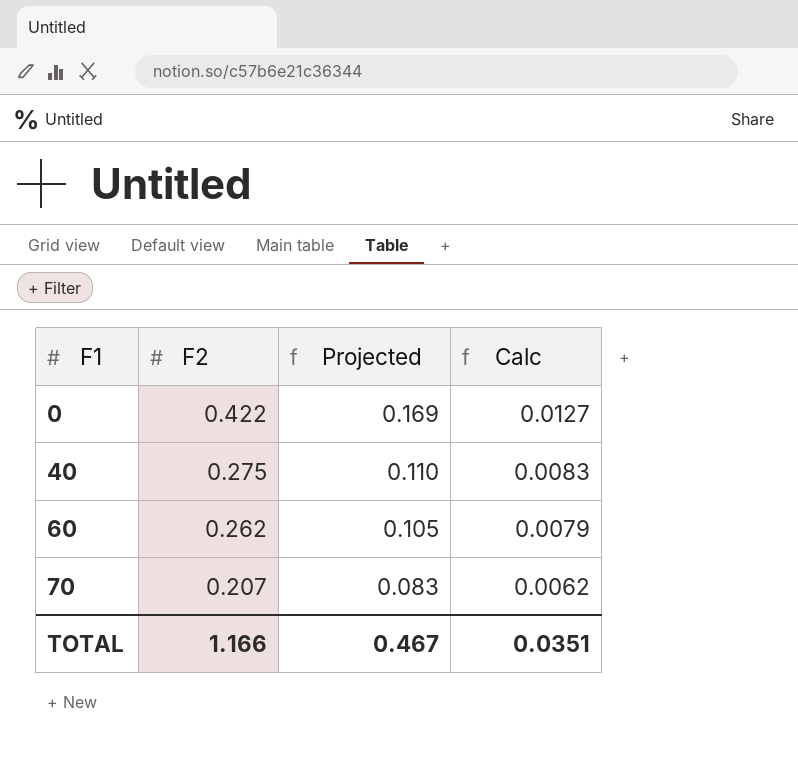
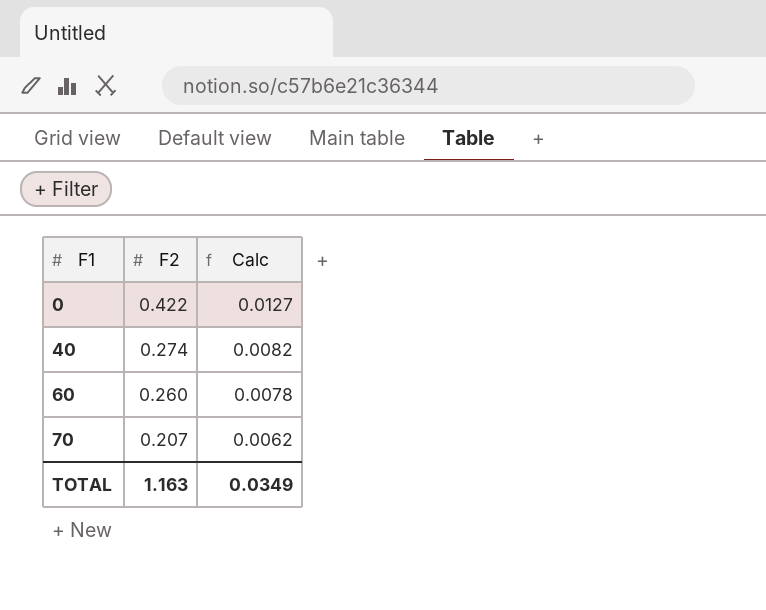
column Projected | formula: [F2] * 0.4 -> none
40 | F2: 0.275 -> 0.274
40 | Calc: 0.0083 -> 0.0082
60 | F2: 0.262 -> 0.260
60 | Calc: 0.0079 -> 0.0078
TOTAL | F2: 1.166 -> 1.163
TOTAL | Calc: 0.0351 -> 0.0349

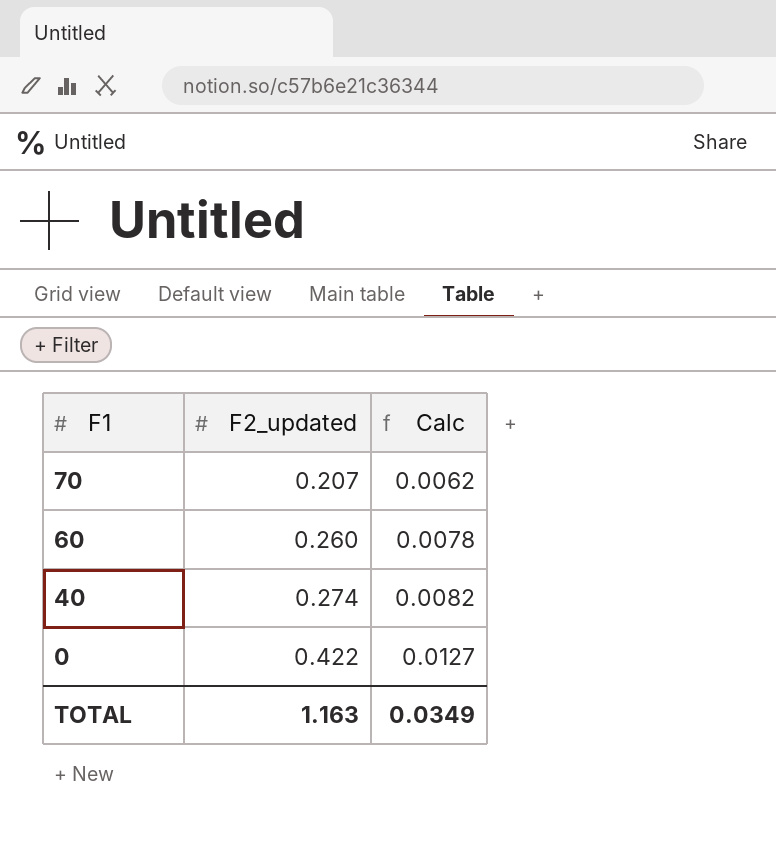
row order: F1 ascending -> F1 descending
column name: F2 -> F2_updated

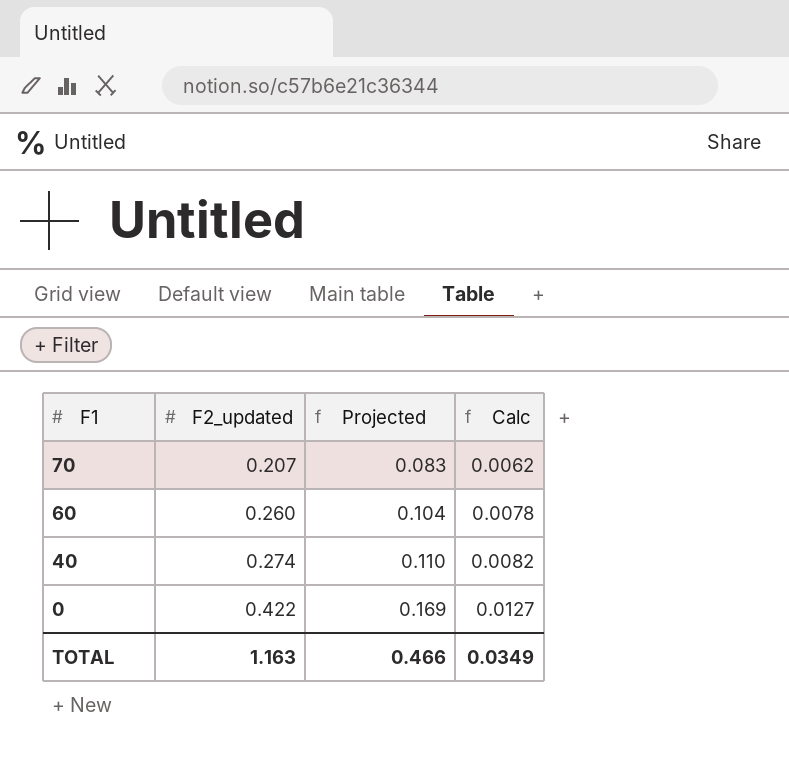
column Projected | formula: none -> [F2_updated] * 0.4

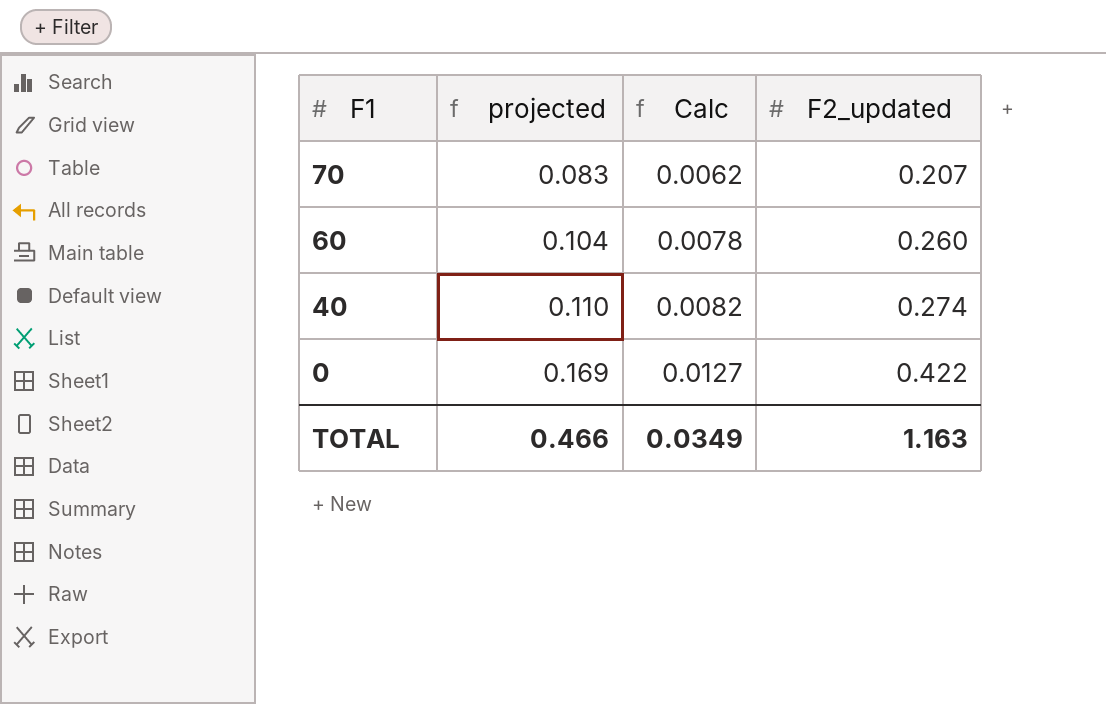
column name: Projected -> projected
column F2_updated | position: 2 -> 4

